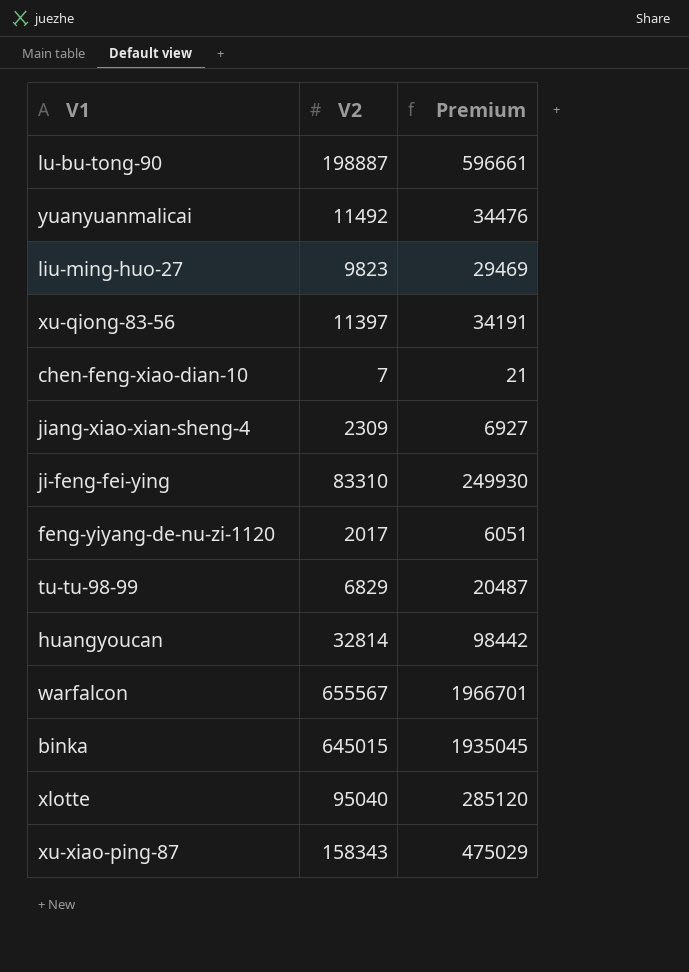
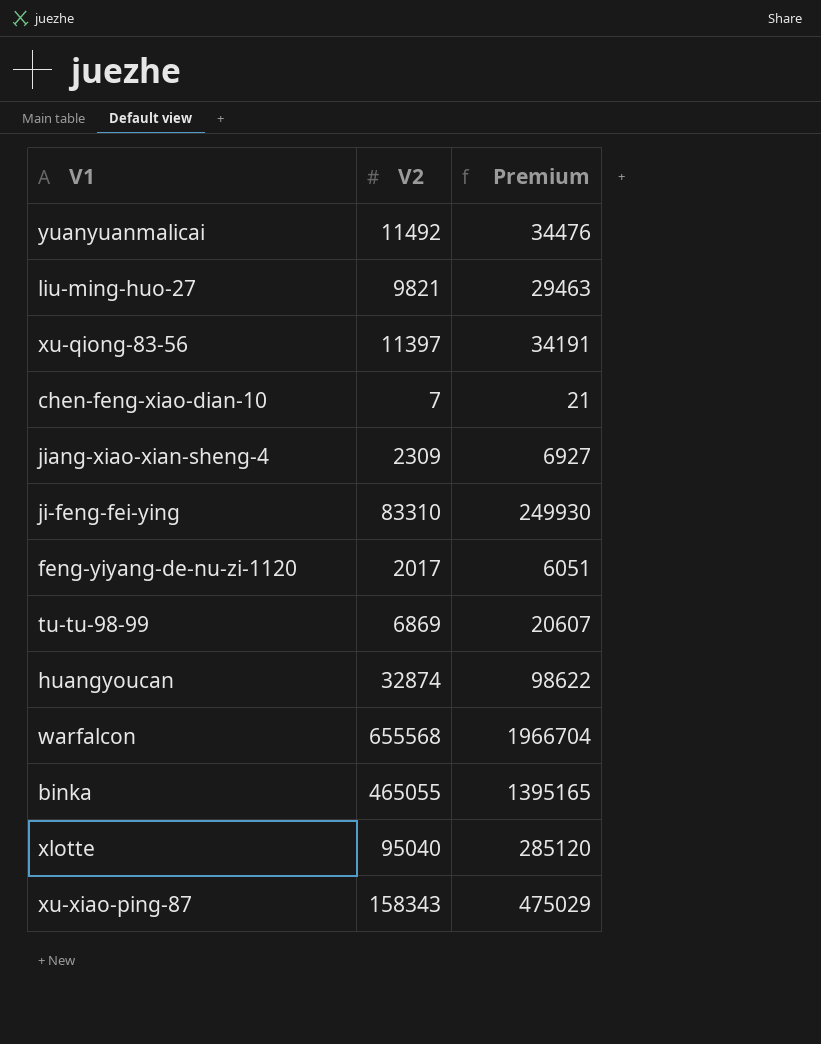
row lu-bu-tong-90: 198887 | 596661 -> none
liu-ming-huo-27 | V2: 9823 -> 9821
liu-ming-huo-27 | Premium: 29469 -> 29463
tu-tu-98-99 | V2: 6829 -> 6869
tu-tu-98-99 | Premium: 20487 -> 20607
huangyoucan | V2: 32814 -> 32874
huangyoucan | Premium: 98442 -> 98622
warfalcon | V2: 655567 -> 655568
warfalcon | Premium: 1966701 -> 1966704
binka | V2: 645015 -> 465055
binka | Premium: 1935045 -> 1395165

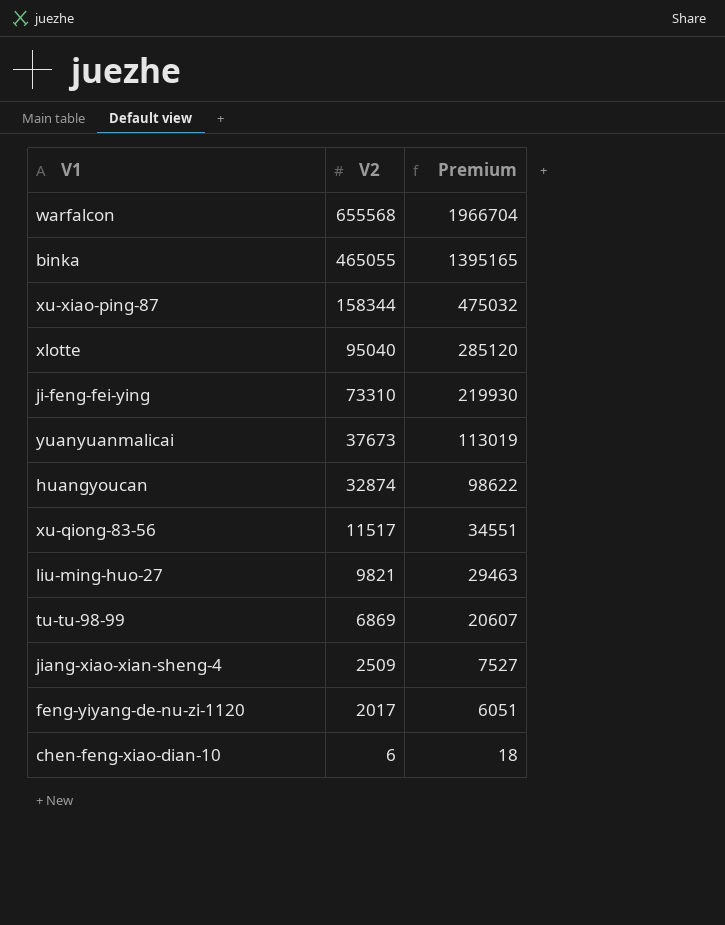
row order: none -> V2 descending
xu-xiao-ping-87 | V2: 158343 -> 158344
xu-xiao-ping-87 | Premium: 475029 -> 475032
ji-feng-fei-ying | V2: 83310 -> 73310
ji-feng-fei-ying | Premium: 249930 -> 219930
yuanyuanmalicai | V2: 11492 -> 37673
yuanyuanmalicai | Premium: 34476 -> 113019
xu-qiong-83-56 | V2: 11397 -> 11517
xu-qiong-83-56 | Premium: 34191 -> 34551
jiang-xiao-xian-sheng-4 | V2: 2309 -> 2509
jiang-xiao-xian-sheng-4 | Premium: 6927 -> 7527
chen-feng-xiao-dian-10 | V2: 7 -> 6
chen-feng-xiao-dian-10 | Premium: 21 -> 18

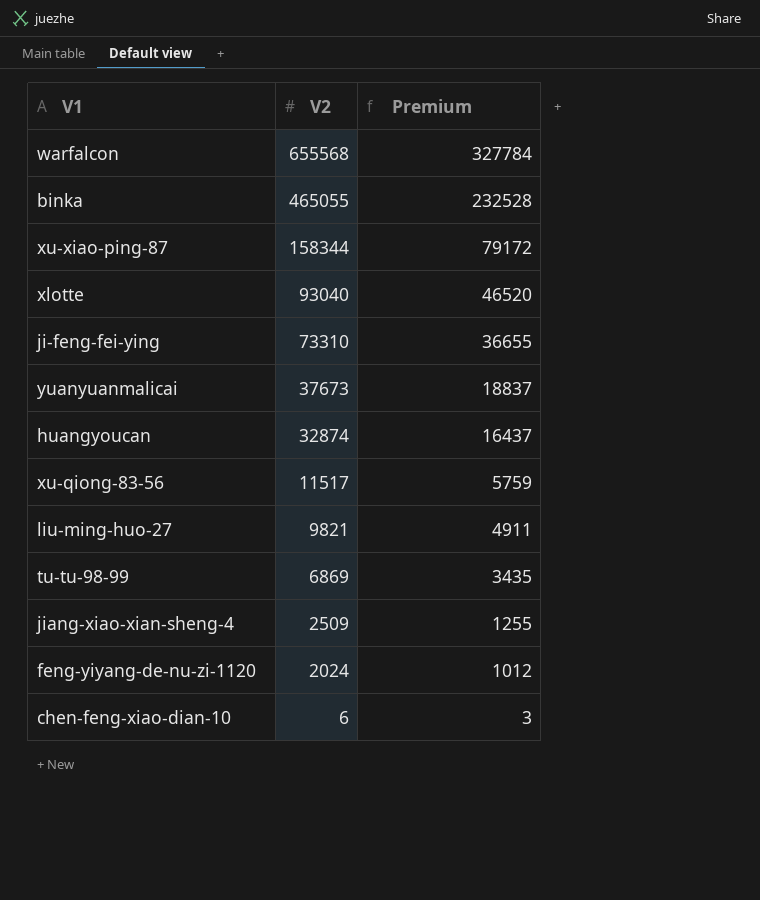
column Premium | formula: [V2] * 3 -> [V2] * 0.5
xlotte | V2: 95040 -> 93040
feng-yiyang-de-nu-zi-1120 | V2: 2017 -> 2024

